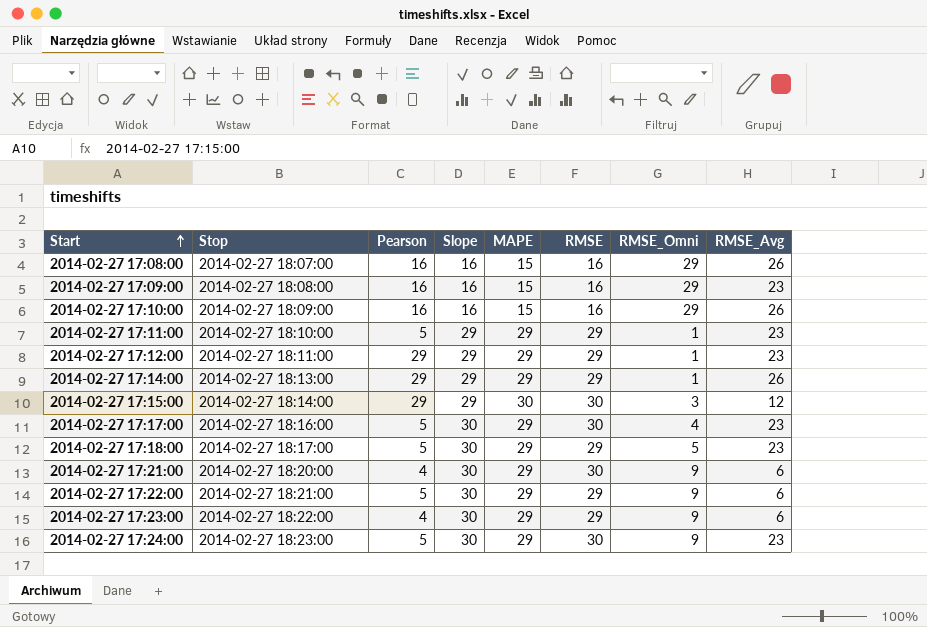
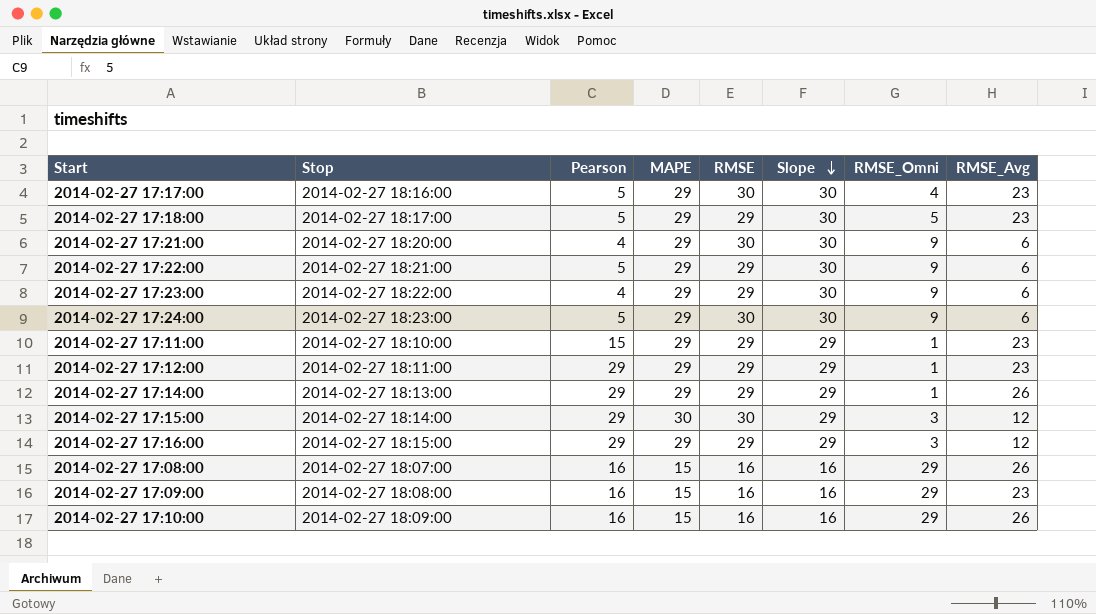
row order: Start ascending -> Slope descending
column Slope | position: 4 -> 6
2014-02-27 17:24:00 | RMSE_Avg: 23 -> 6
2014-02-27 17:11:00 | Pearson: 5 -> 15
row 2014-02-27 17:16:00: none -> 2014-02-27 18:15:00 | 29 | 29 | 29 | 29 | 3 | 12

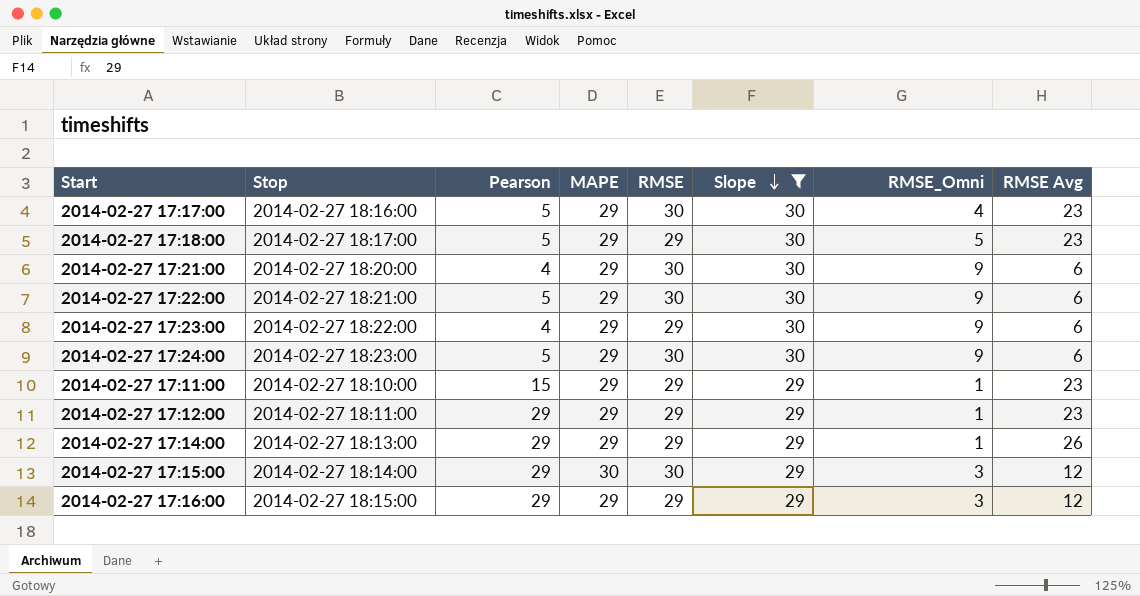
filter: none -> Slope != 16
column name: RMSE_Avg -> RMSE Avg
2014-02-27 17:22:00 | RMSE: 29 -> 30

